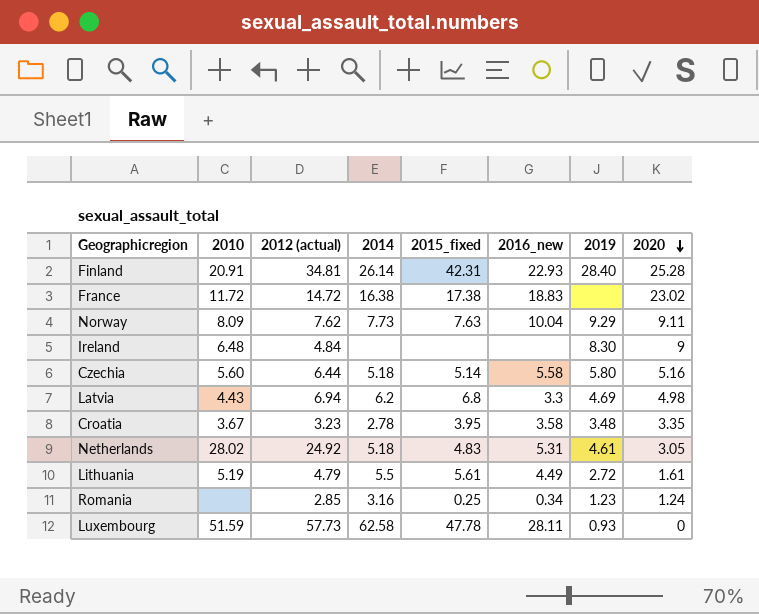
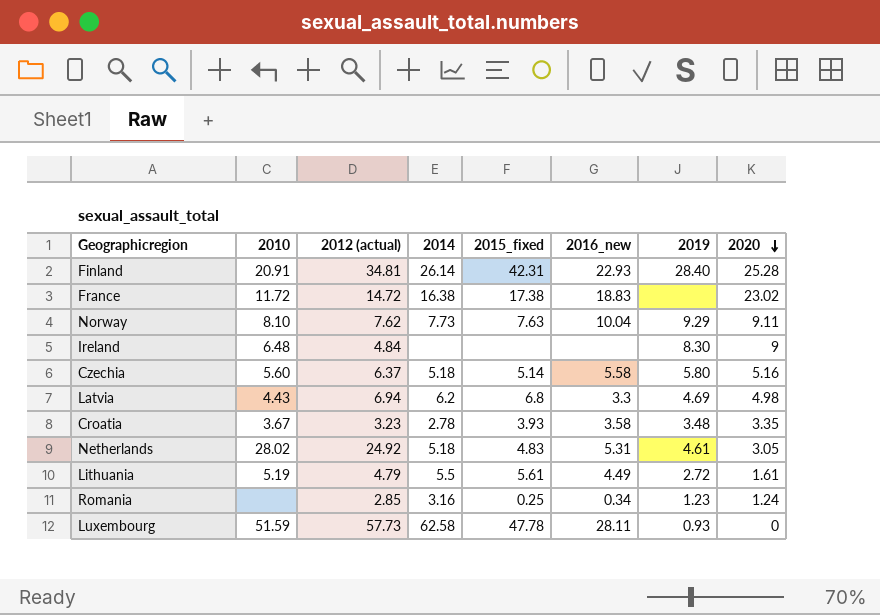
Norway | 2010: 8.09 -> 8.10
Czechia | 2012 (actual): 6.44 -> 6.37
Croatia | 2015_fixed: 3.95 -> 3.93

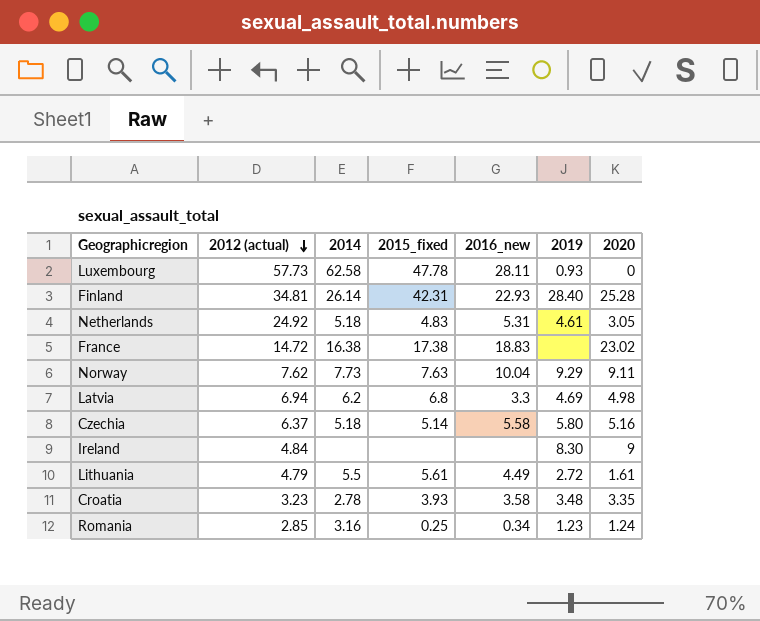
row order: 2020 descending -> 2012 (actual) descending
column 2010 | position: 2 -> none

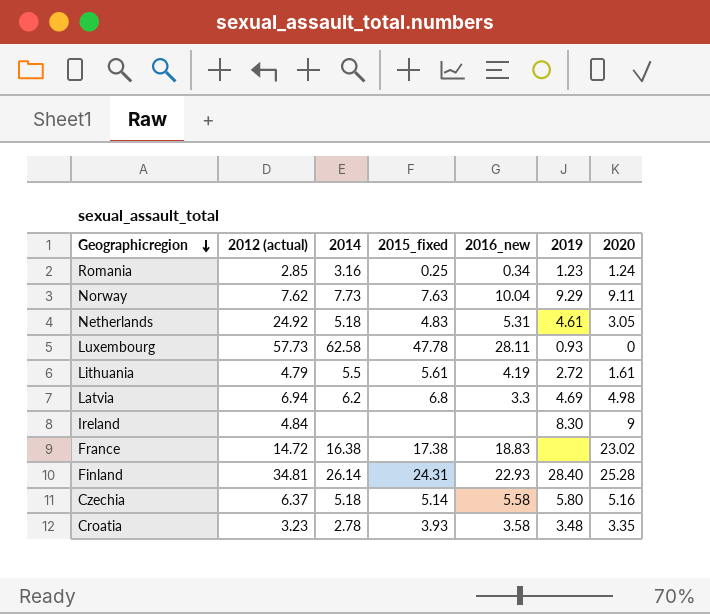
row order: 2012 (actual) descending -> Geographicregion descending
Lithuania | 2016_new: 4.49 -> 4.19
Finland | 2015_fixed: 42.31 -> 24.31

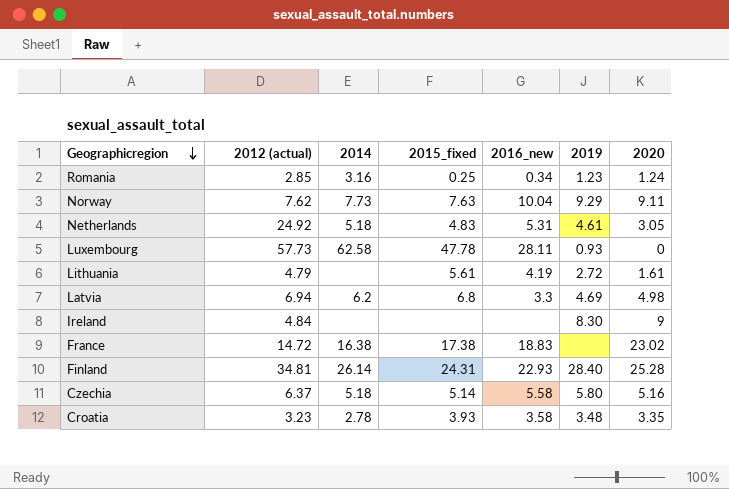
Lithuania | 2014: 5.5 -> none

